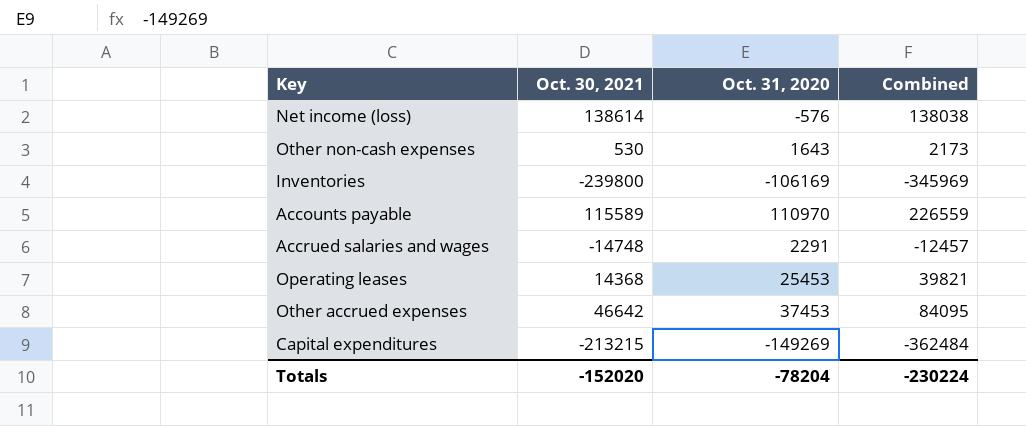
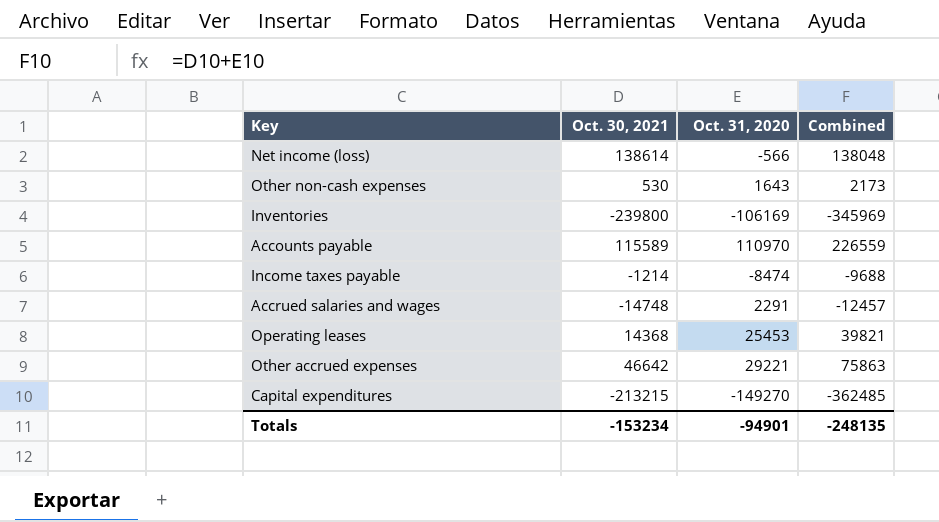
Net income (loss) | Oct. 31, 2020: -576 -> -566
Net income (loss) | Combined: 138038 -> 138048
row Income taxes payable: none -> -1214 | -8474 | -9688
Other accrued expenses | Oct. 31, 2020: 37453 -> 29221
Other accrued expenses | Combined: 84095 -> 75863
Capital expenditures | Oct. 31, 2020: -149269 -> -149270
Capital expenditures | Combined: -362484 -> -362485
Totals | Oct. 30, 2021: -152020 -> -153234
Totals | Oct. 31, 2020: -78204 -> -94901
Totals | Combined: -230224 -> -248135

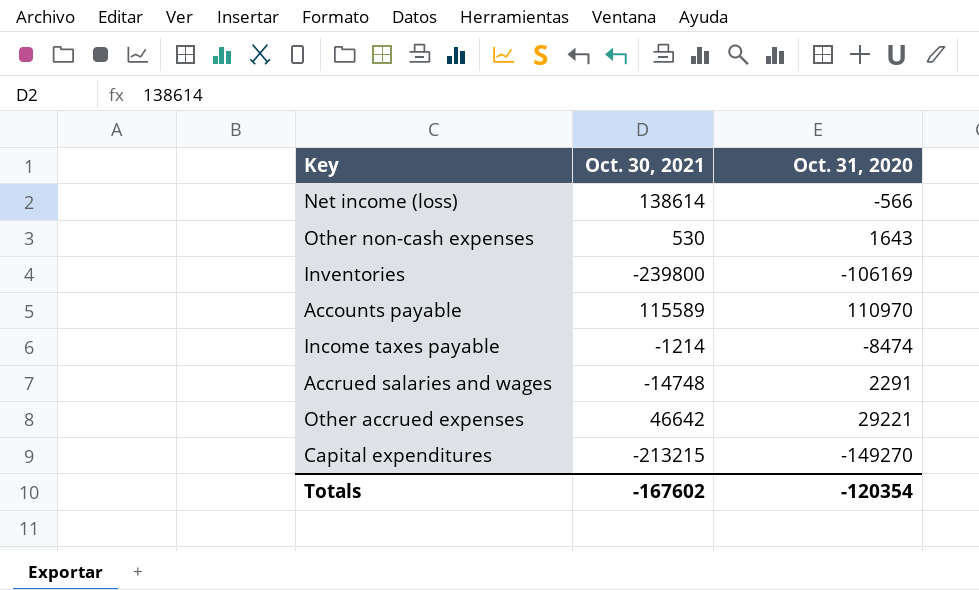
column Combined | formula: [Oct. 30, 2021] + [Oct. 31, 2020] -> none
row Operating leases: 14368 | 25453 | 39821 -> none
Totals | Oct. 30, 2021: -153234 -> -167602
Totals | Oct. 31, 2020: -94901 -> -120354

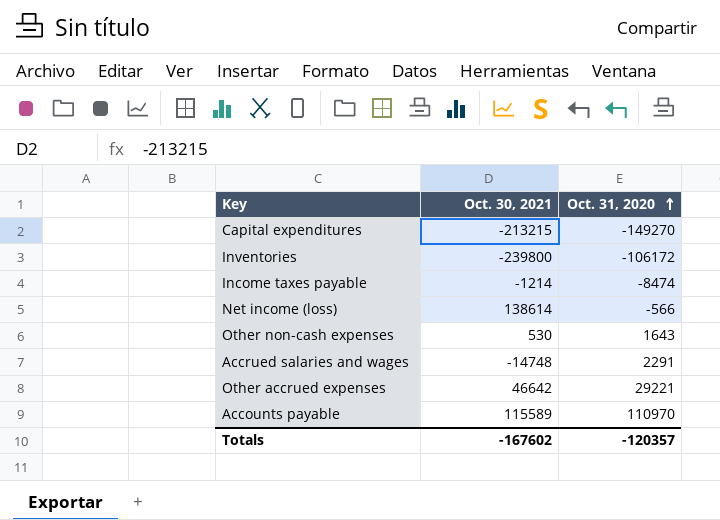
row order: none -> Oct. 31, 2020 ascending
Inventories | Oct. 31, 2020: -106169 -> -106172
Totals | Oct. 31, 2020: -120354 -> -120357

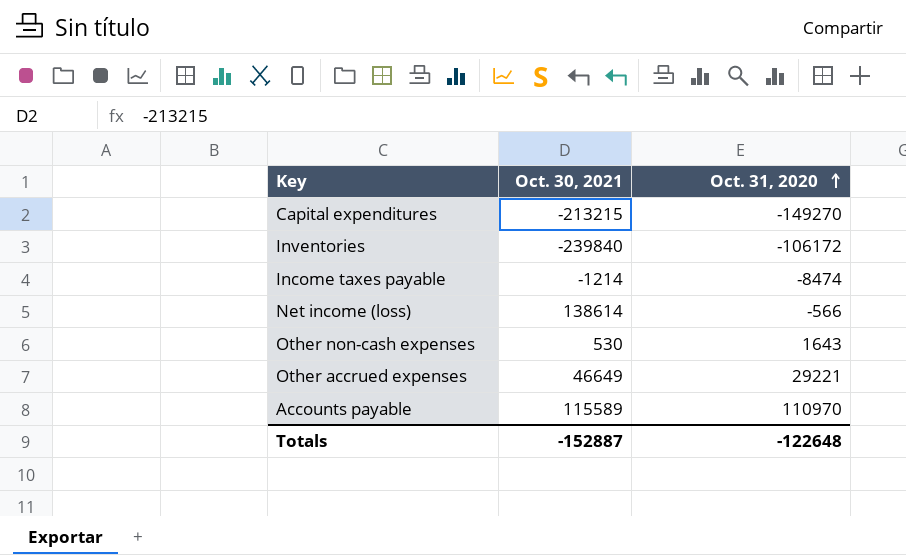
row Accrued salaries and wages: -14748 | 2291 -> none
Inventories | Oct. 30, 2021: -239800 -> -239840
Other accrued expenses | Oct. 30, 2021: 46642 -> 46649
Totals | Oct. 30, 2021: -167602 -> -152887
Totals | Oct. 31, 2020: -120357 -> -122648

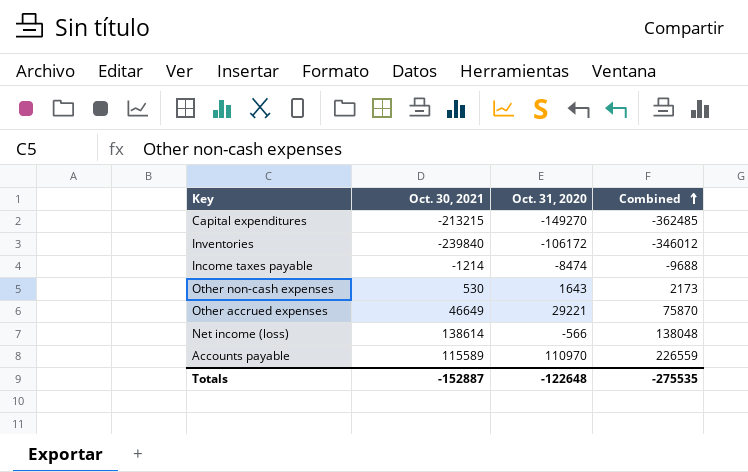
row order: Oct. 31, 2020 ascending -> Combined ascending
column Combined | formula: none -> [Oct. 30, 2021] + [Oct. 31, 2020]

